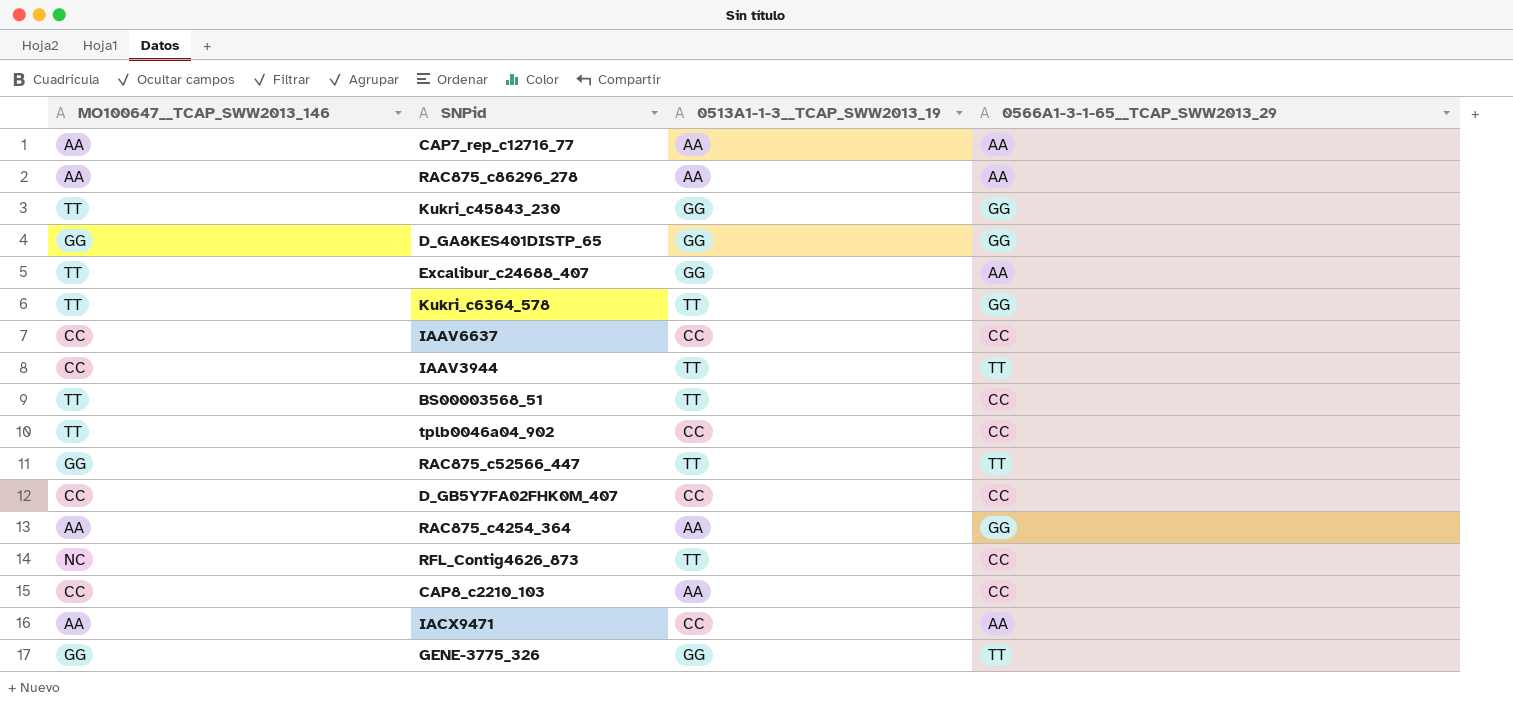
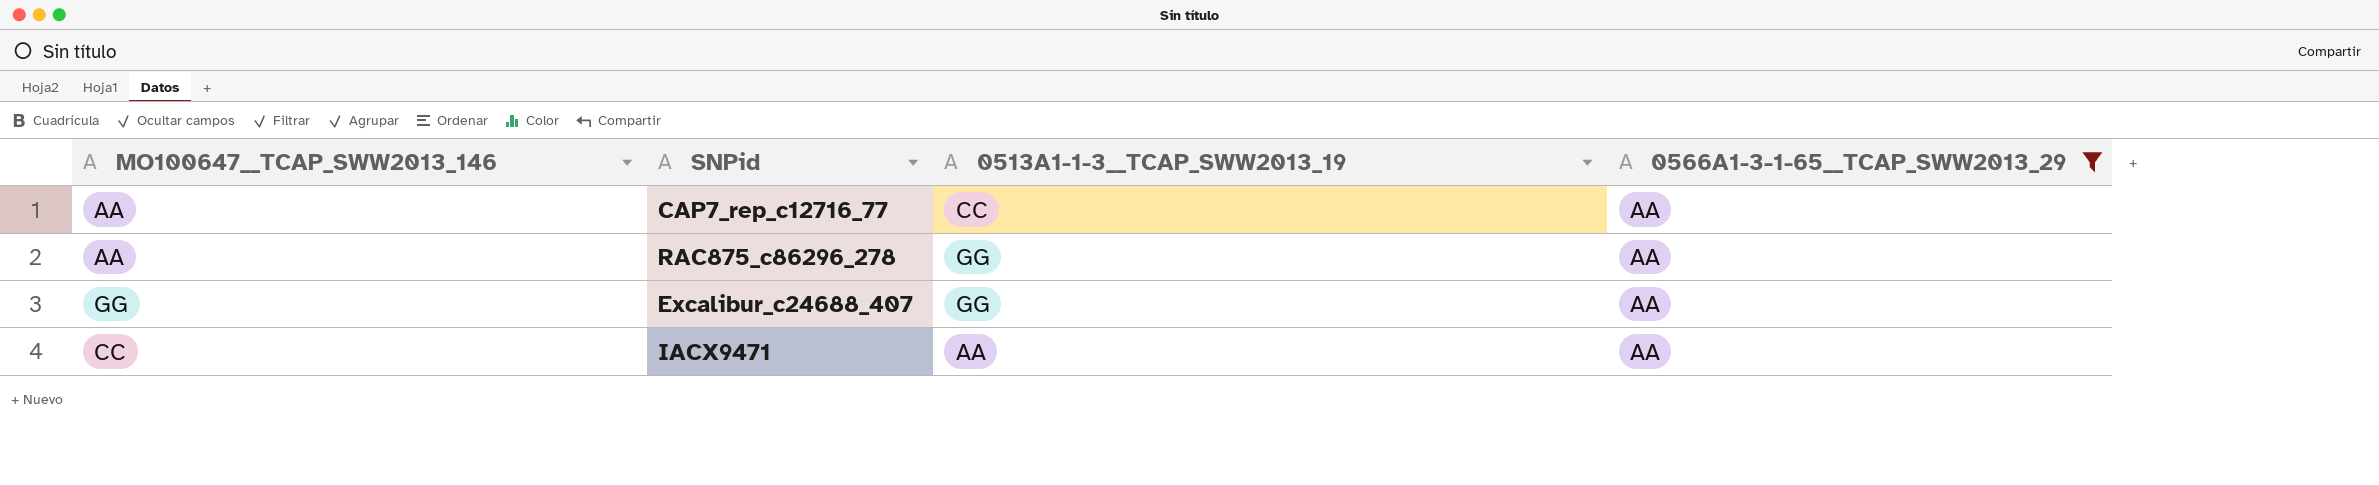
filter: none -> 0566A1-3-1-65__TCAP_SWW2013_29 = AA
CAP7_rep_c12716_77 | 0513A1-1-3__TCAP_SWW2013_19: AA -> CC
RAC875_c86296_278 | 0513A1-1-3__TCAP_SWW2013_19: AA -> GG
Excalibur_c24688_407 | MO100647__TCAP_SWW2013_146: TT -> GG
IACX9471 | MO100647__TCAP_SWW2013_146: AA -> CC
IACX9471 | 0513A1-1-3__TCAP_SWW2013_19: CC -> AA

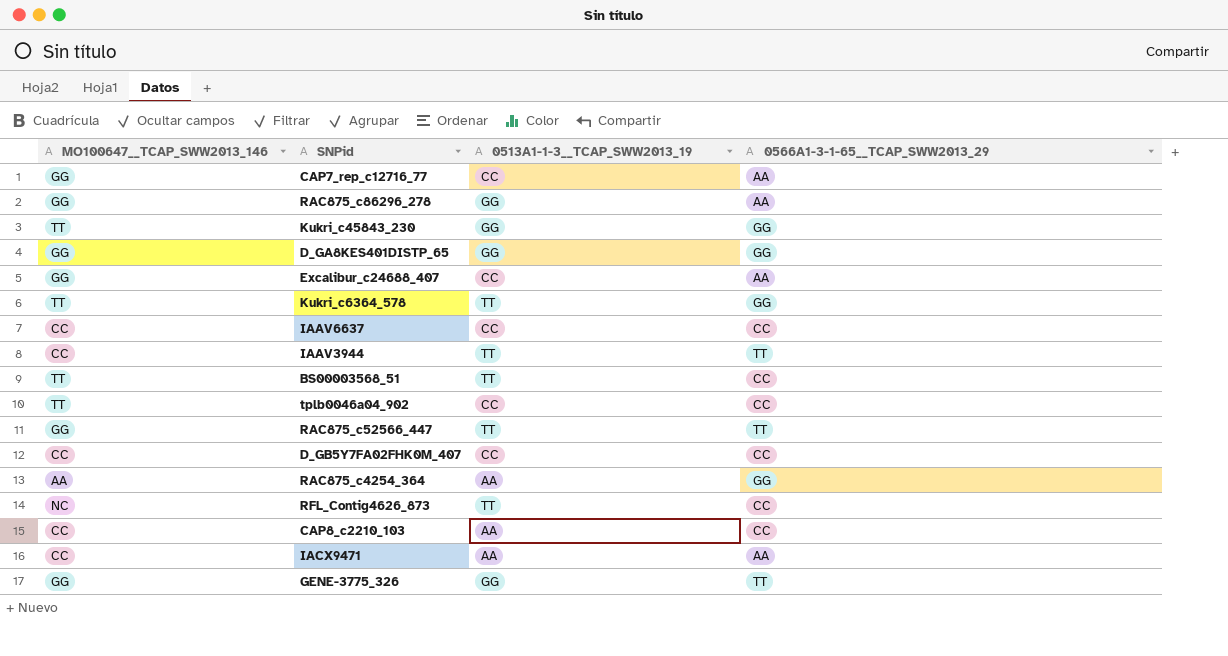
filter: 0566A1-3-1-65__TCAP_SWW2013_29 = AA -> none
CAP7_rep_c12716_77 | MO100647__TCAP_SWW2013_146: AA -> GG
RAC875_c86296_278 | MO100647__TCAP_SWW2013_146: AA -> GG
Excalibur_c24688_407 | 0513A1-1-3__TCAP_SWW2013_19: GG -> CC

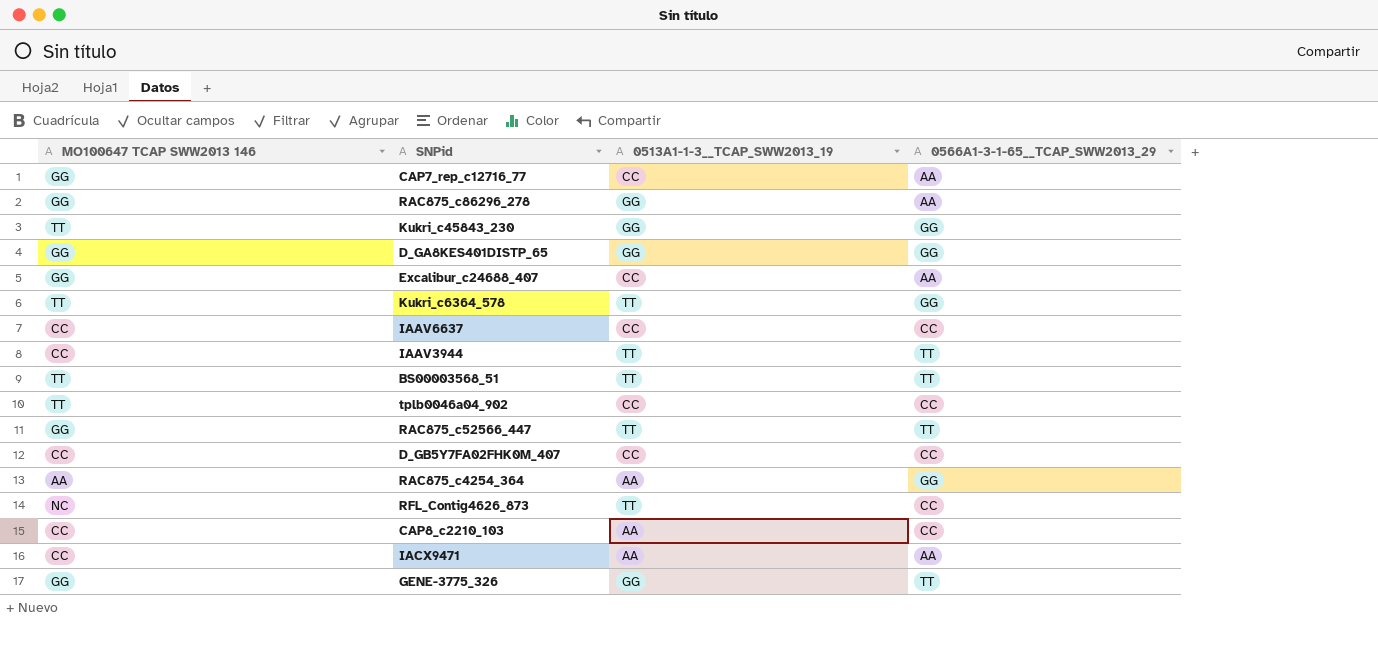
column name: MO100647__TCAP_SWW2013_146 -> MO100647 TCAP SWW2013 146
BS00003568_51 | 0566A1-3-1-65__TCAP_SWW2013_29: CC -> TT

